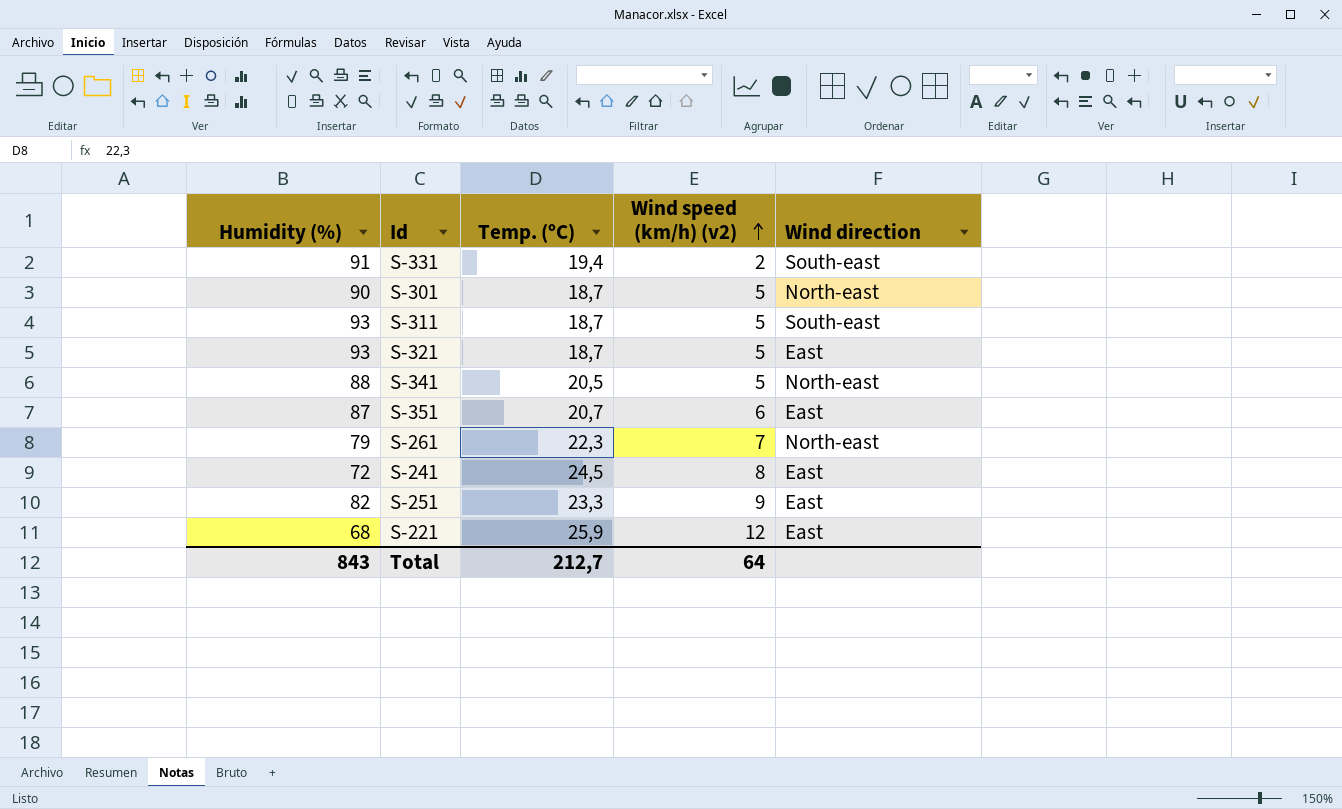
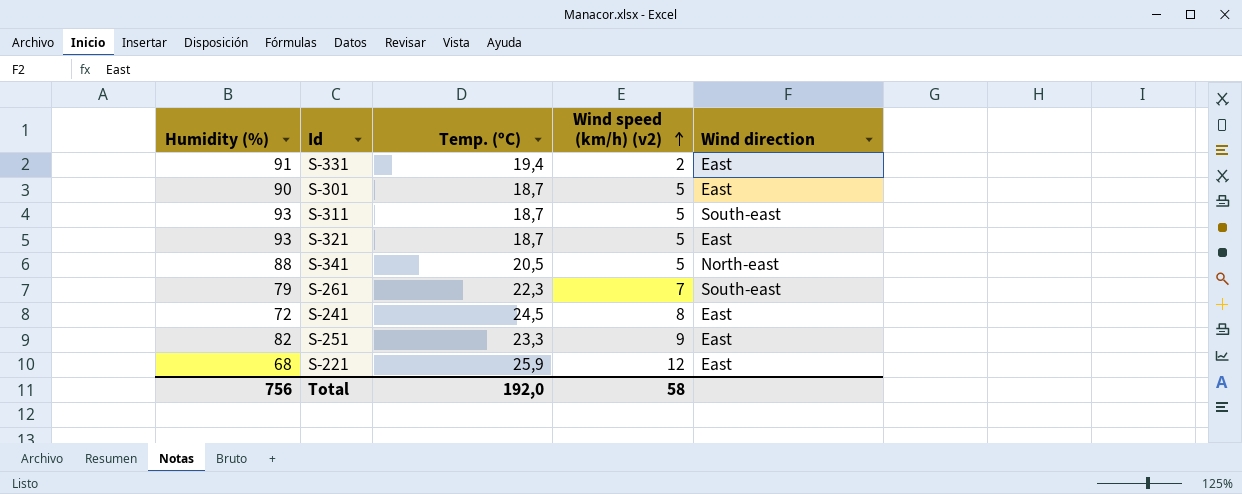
row S-351: 87 | 20,7 | 6 | East -> none
S-331 | Wind direction: South-east -> East
S-301 | Wind direction: North-east -> East
S-261 | Wind direction: North-east -> South-east
Total | Humidity (%): 843 -> 756
Total | Temp. (ºC): 212,7 -> 192,0
Total | Wind speed (km/h) (v2): 64 -> 58

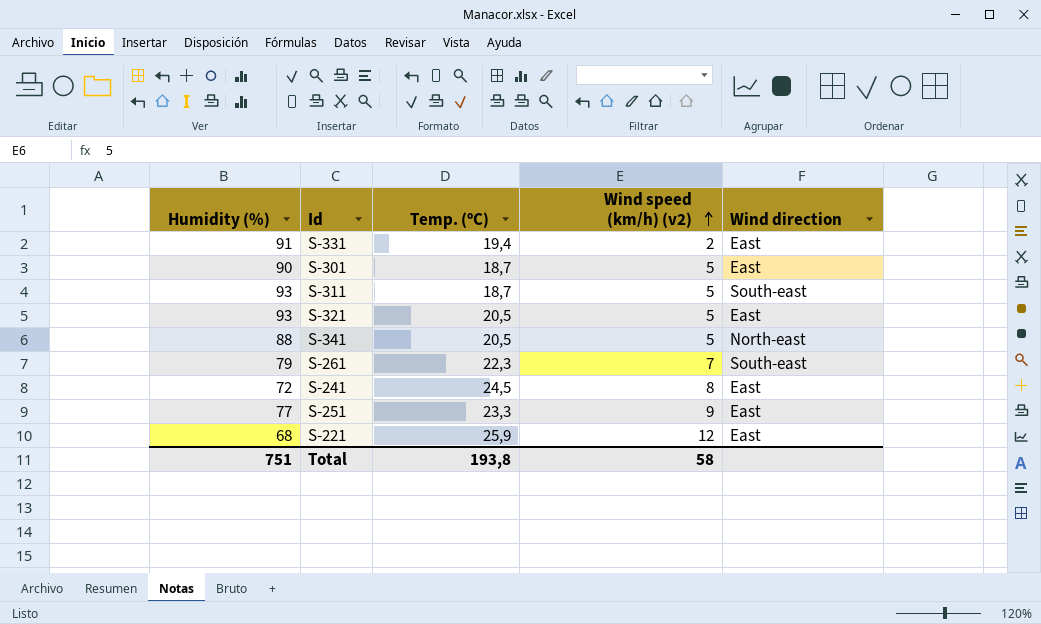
S-321 | Temp. (ºC): 18,7 -> 20,5
S-251 | Humidity (%): 82 -> 77
Total | Humidity (%): 756 -> 751
Total | Temp. (ºC): 192,0 -> 193,8

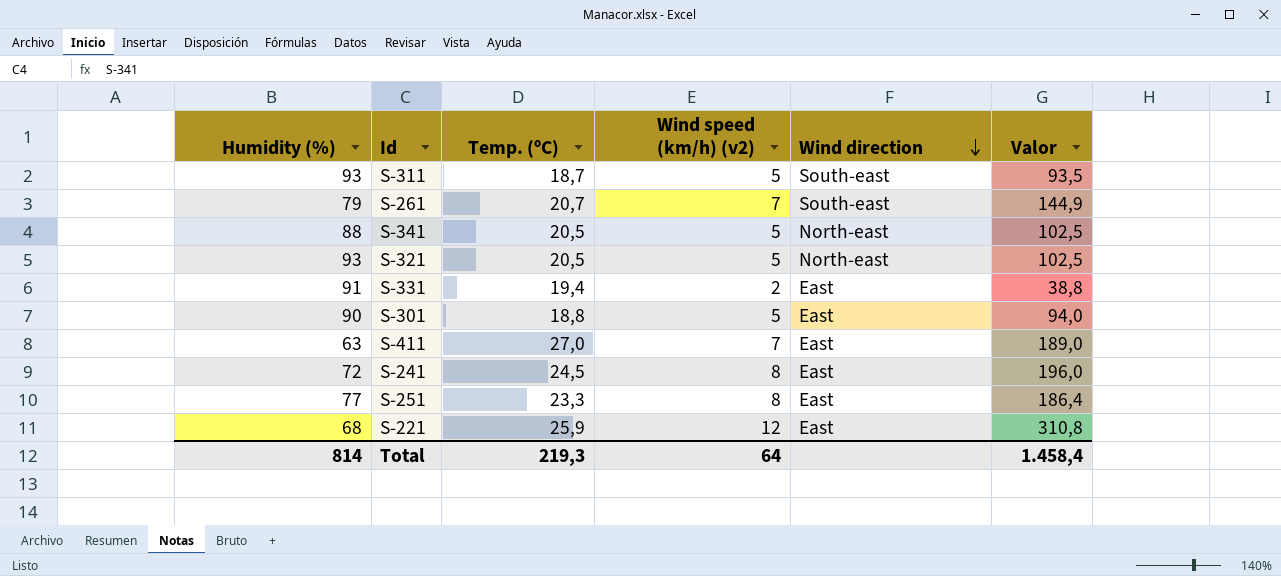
row order: Wind speed (km/h) (v2) ascending -> Wind direction descending
column Valor | formula: none -> [Temp. (ºC)] * [Wind speed (km/h) (v2)]
S-261 | Temp. (ºC): 22,3 -> 20,7
S-321 | Wind direction: East -> North-east
S-301 | Temp. (ºC): 18,7 -> 18,8
row S-411: none -> 63 | 27,0 | 7 | East | 189,0
S-251 | Wind speed (km/h) (v2): 9 -> 8
Total | Humidity (%): 751 -> 814
Total | Temp. (ºC): 193,8 -> 219,3
Total | Wind speed (km/h) (v2): 58 -> 64

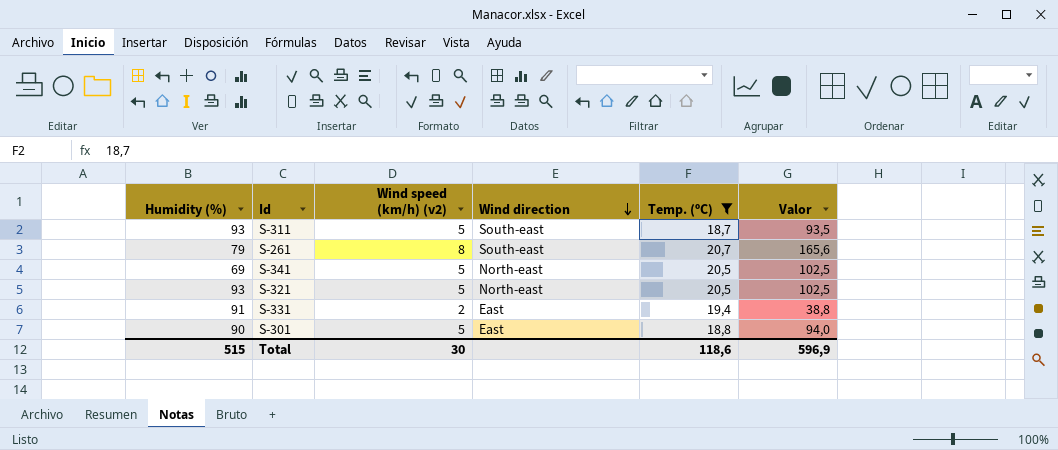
filter: none -> Temp. (ºC) <= 20,7
column Temp. (ºC) | position: 3 -> 5
S-261 | Wind speed (km/h) (v2): 7 -> 8
S-261 | Valor: 144,9 -> 165,6
S-341 | Humidity (%): 88 -> 69
Total | Humidity (%): 814 -> 515
Total | Wind speed (km/h) (v2): 64 -> 30
Total | Temp. (ºC): 219,3 -> 118,6
Total | Valor: 1.458,4 -> 596,9

